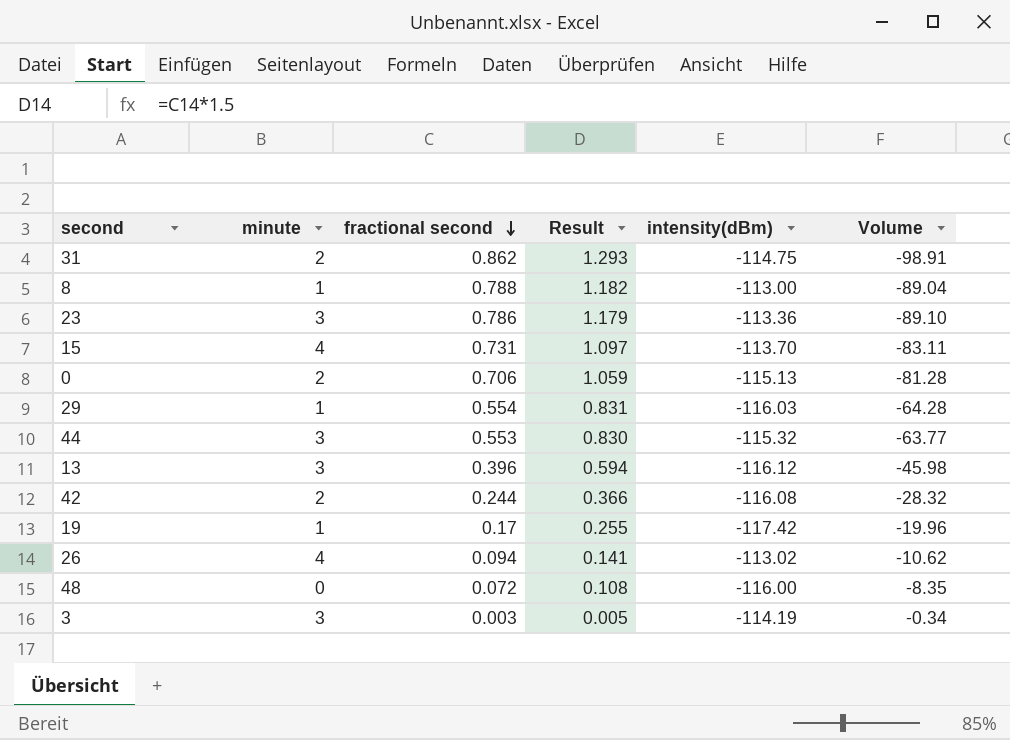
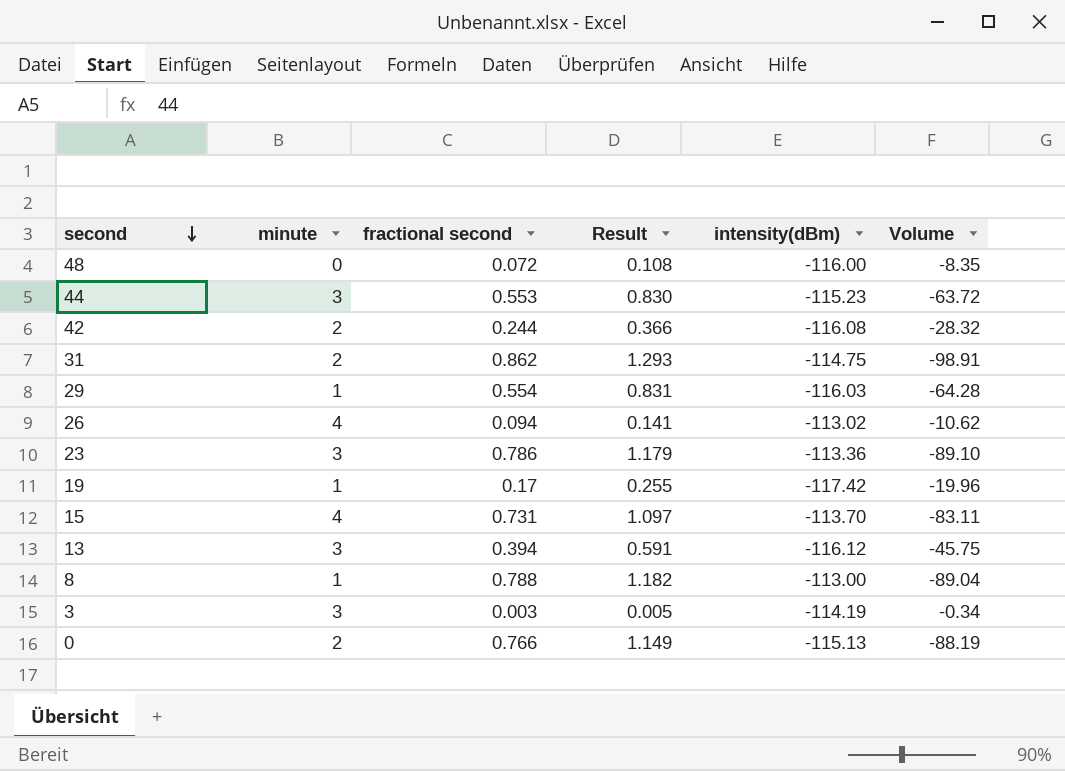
row order: fractional second descending -> second descending
44 | intensity(dBm): -115.32 -> -115.23
44 | Volume: -63.77 -> -63.72
13 | fractional second: 0.396 -> 0.394
13 | Result: 0.594 -> 0.591
13 | Volume: -45.98 -> -45.75
0 | fractional second: 0.706 -> 0.766
0 | Result: 1.059 -> 1.149
0 | Volume: -81.28 -> -88.19

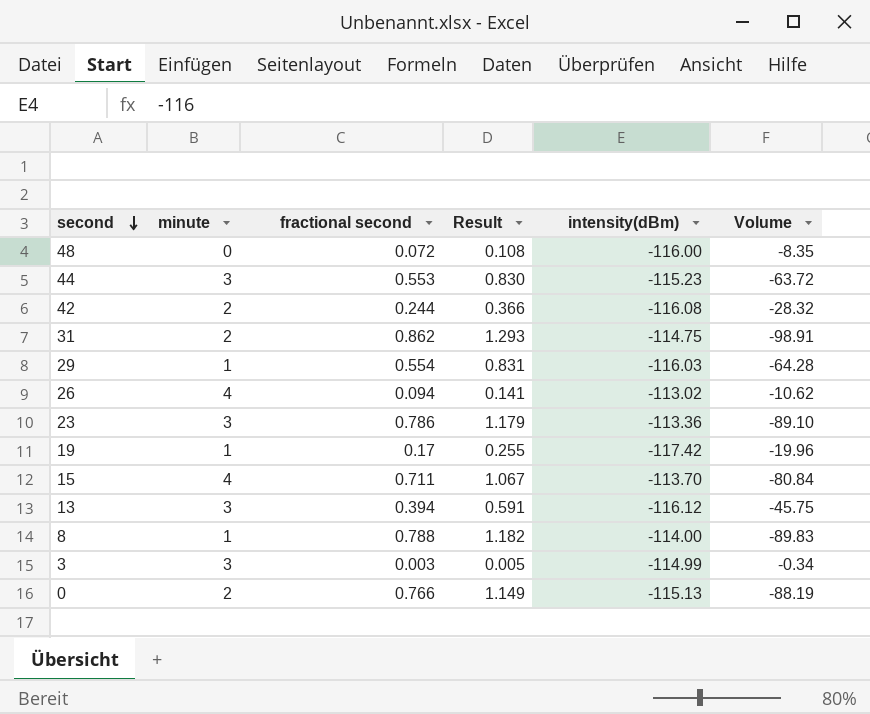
15 | fractional second: 0.731 -> 0.711
15 | Result: 1.097 -> 1.067
15 | Volume: -83.11 -> -80.84
8 | intensity(dBm): -113.00 -> -114.00
8 | Volume: -89.04 -> -89.83
3 | intensity(dBm): -114.19 -> -114.99

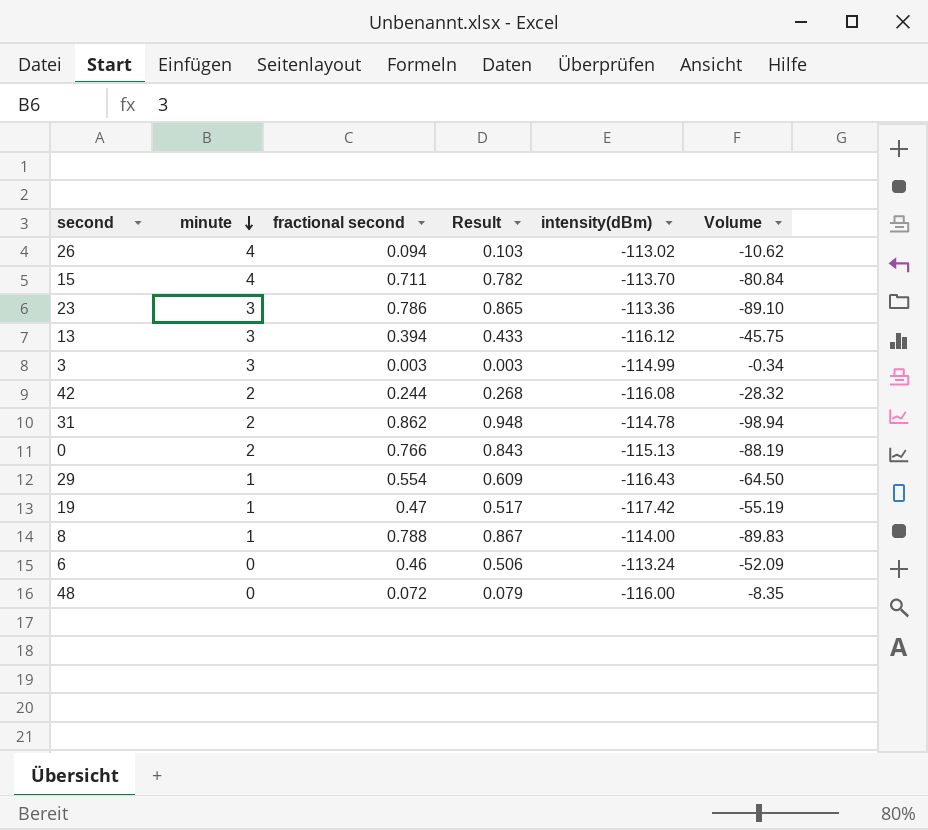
row order: second descending -> minute descending
column Result | formula: [fractional second] * 1.5 -> [fractional second] * 1.1
row 44: 3 | 0.553 | 0.830 | -115.23 | -63.72 -> none
31 | intensity(dBm): -114.75 -> -114.78
31 | Volume: -98.91 -> -98.94
29 | intensity(dBm): -116.03 -> -116.43
29 | Volume: -64.28 -> -64.50
19 | fractional second: 0.17 -> 0.47
19 | Volume: -19.96 -> -55.19
row 6: none -> 0 | 0.46 | 0.506 | -113.24 | -52.09

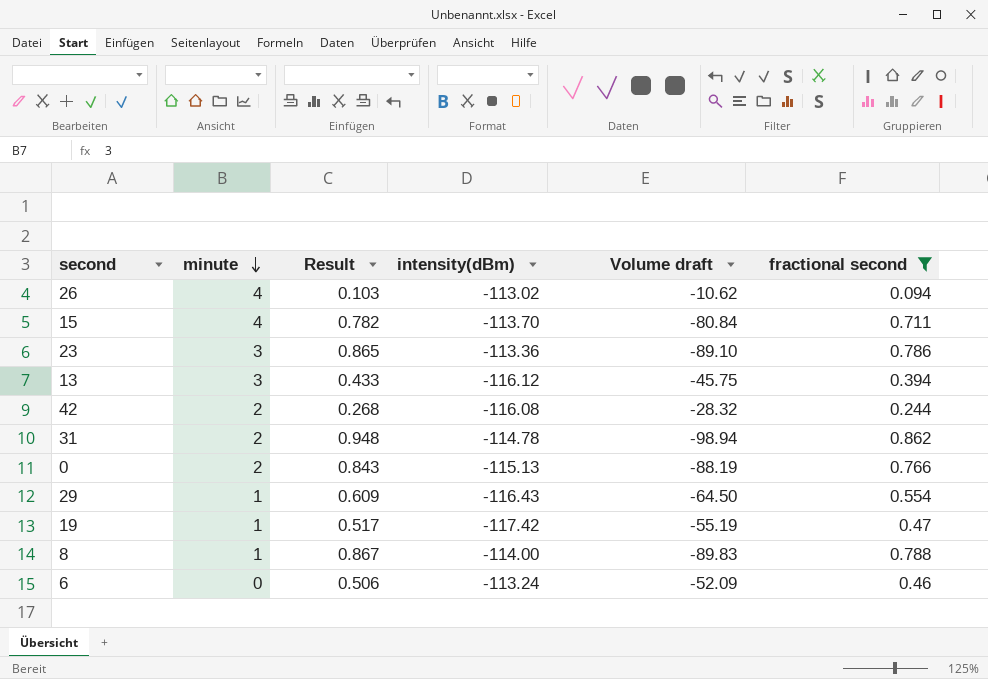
filter: none -> fractional second >= 0.094
column name: Volume -> Volume draft
column fractional second | position: 3 -> 6

